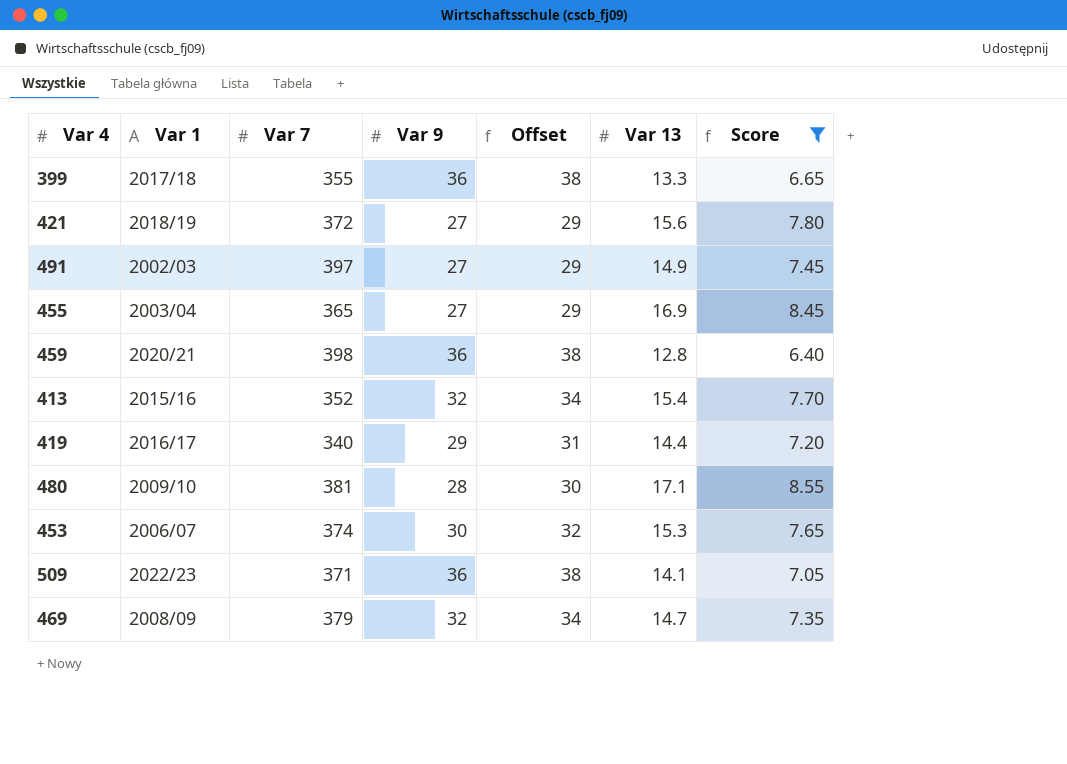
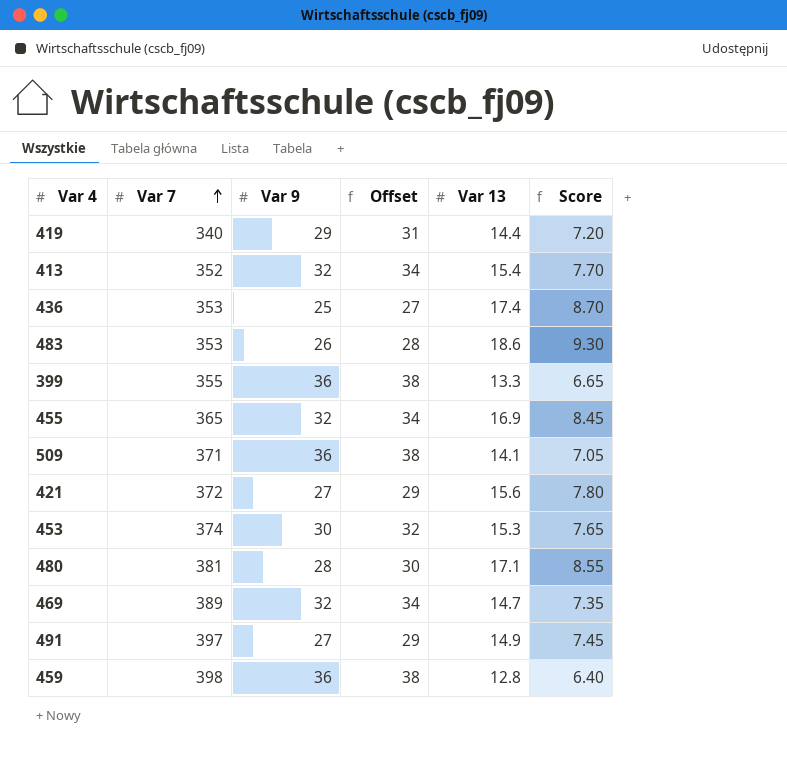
filter: Score <= 8.55 -> none
row order: none -> Var 7 ascending
column Var 1 | position: 2 -> none
455 | Var 9: 27 -> 32
455 | Offset: 29 -> 34
469 | Var 7: 379 -> 389

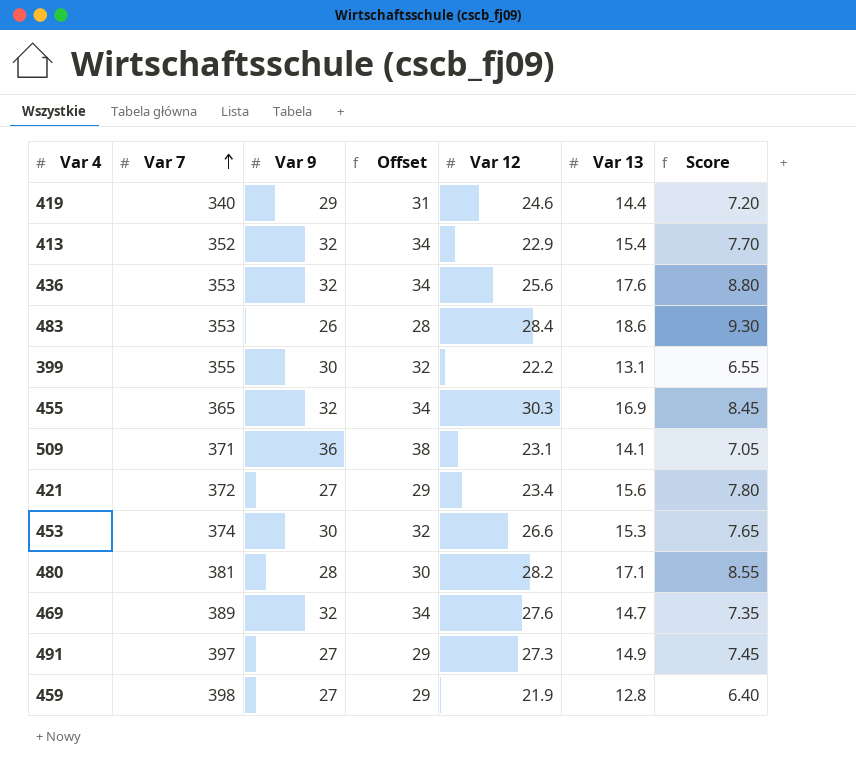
column Var 12 | position: none -> 5
436 | Var 9: 25 -> 32
436 | Offset: 27 -> 34
436 | Var 13: 17.4 -> 17.6
436 | Score: 8.70 -> 8.80
399 | Var 9: 36 -> 30
399 | Offset: 38 -> 32
399 | Var 13: 13.3 -> 13.1
399 | Score: 6.65 -> 6.55
459 | Var 9: 36 -> 27
459 | Offset: 38 -> 29

